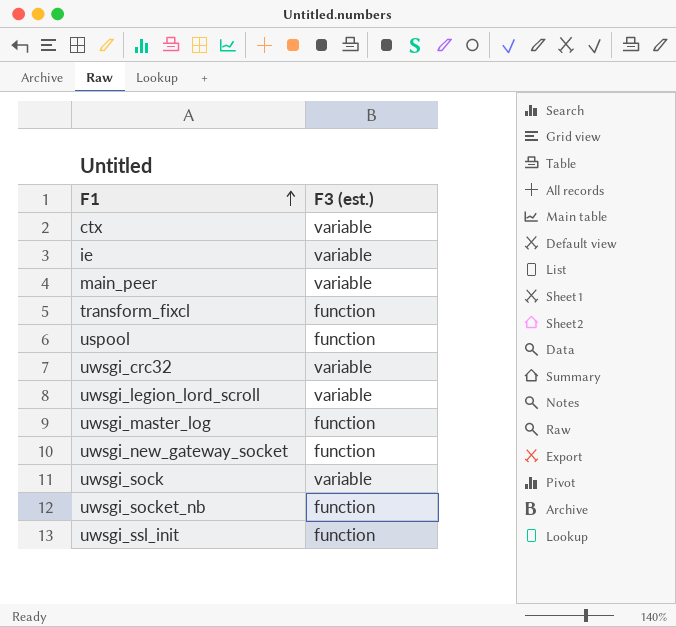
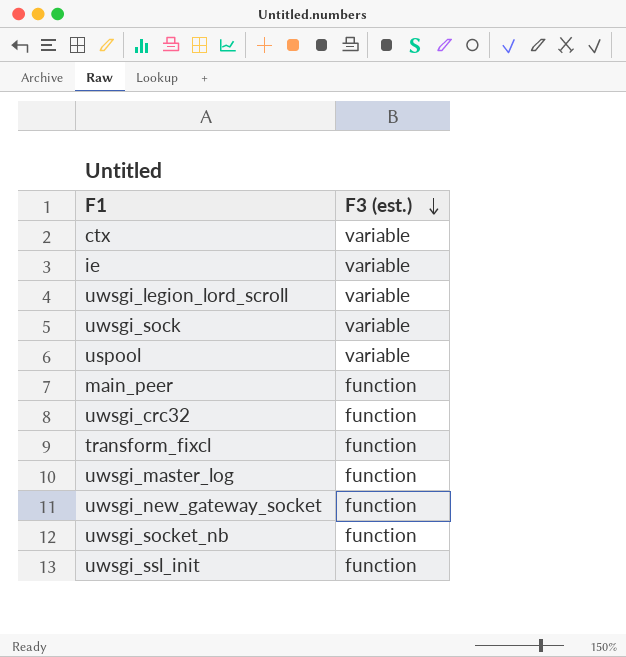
row order: F1 ascending -> F3 (est.) descending
uspool | F3 (est.): function -> variable
main_peer | F3 (est.): variable -> function
uwsgi_crc32 | F3 (est.): variable -> function

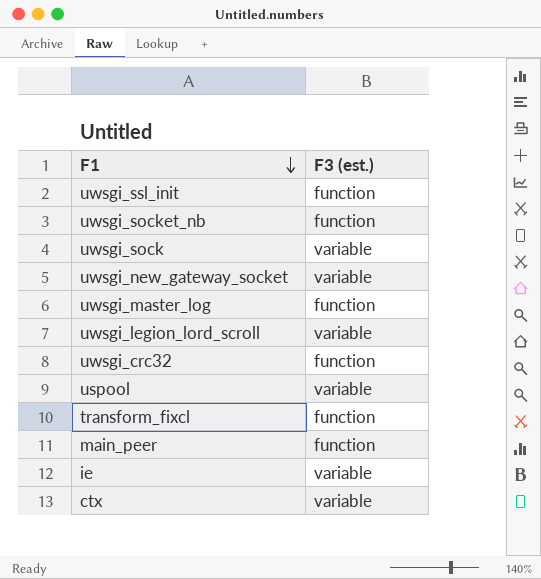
row order: F3 (est.) descending -> F1 descending
uwsgi_new_gateway_socket | F3 (est.): function -> variable

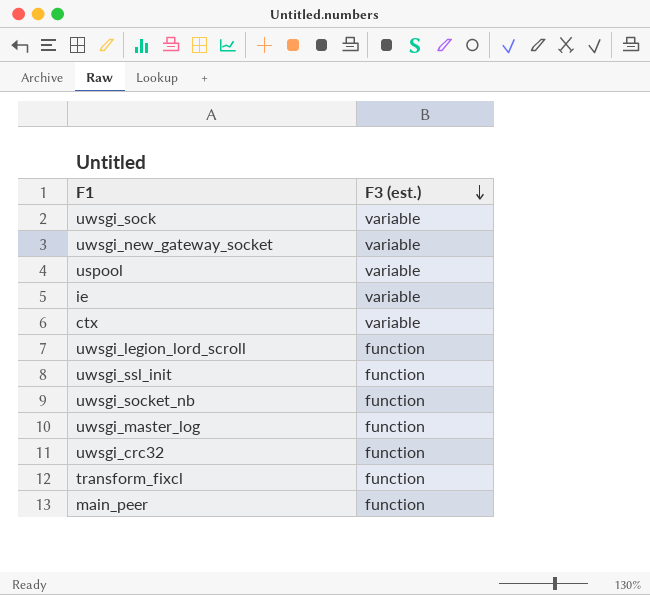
row order: F1 descending -> F3 (est.) descending
uwsgi_legion_lord_scroll | F3 (est.): variable -> function

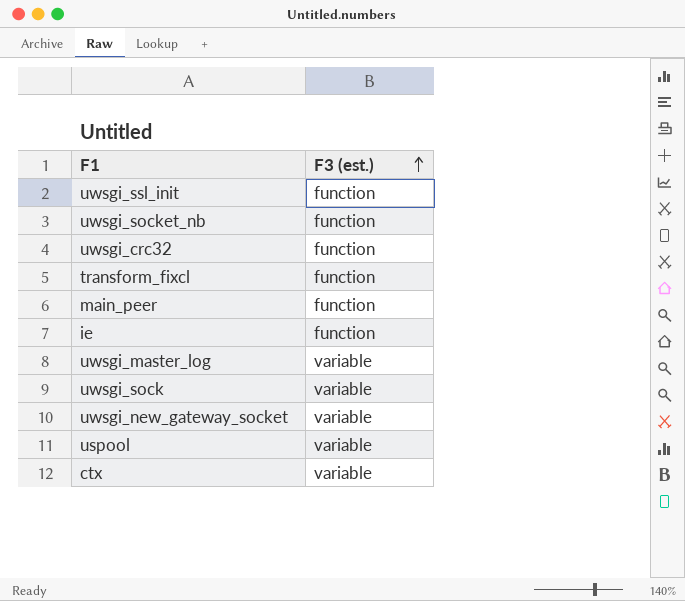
row order: F3 (est.) descending -> F3 (est.) ascending
row uwsgi_legion_lord_scroll: function -> none
ie | F3 (est.): variable -> function
uwsgi_master_log | F3 (est.): function -> variable

